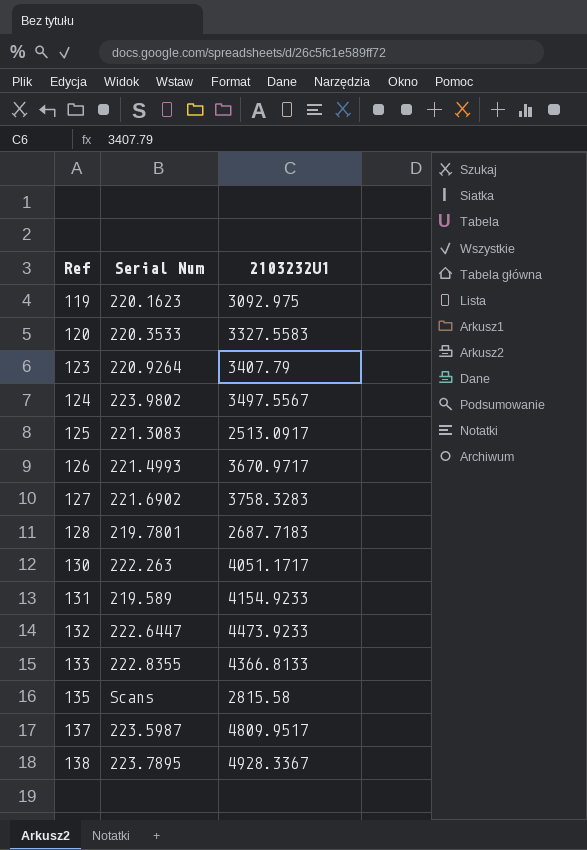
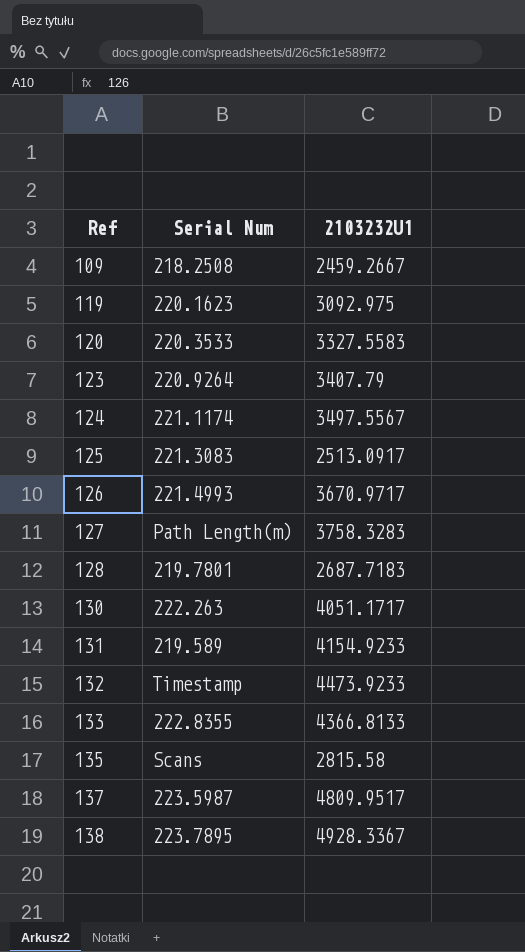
row 109: none -> 218.2508 | 2459.2667
124 | Serial Num: 223.9802 -> 221.1174
127 | Serial Num: 221.6902 -> Path Length(m)
132 | Serial Num: 222.6447 -> Timestamp

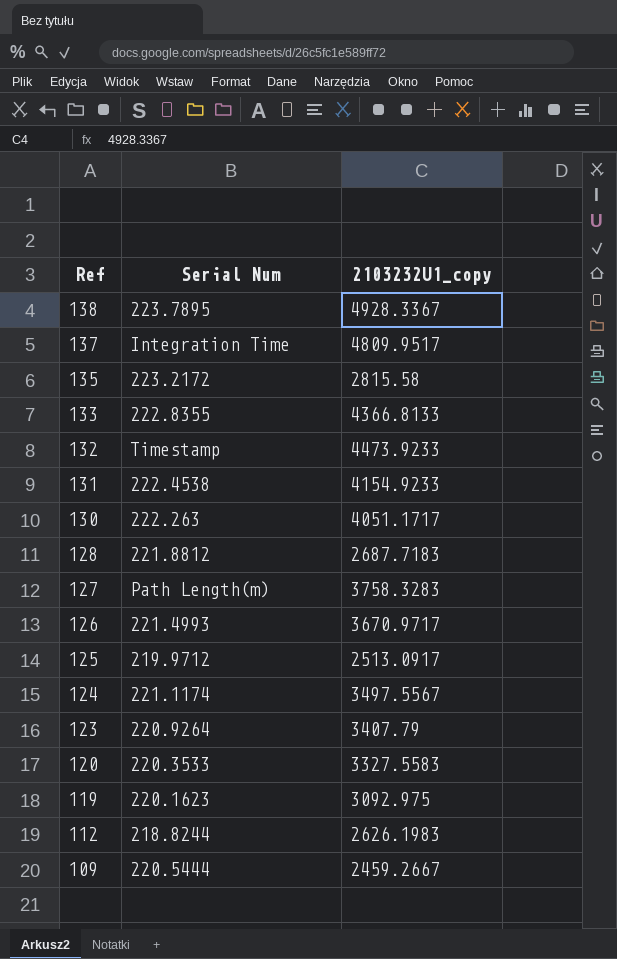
row order: Ref ascending -> Ref descending
column name: 2103232U1 -> 2103232U1_copy
137 | Serial Num: 223.5987 -> Integration Time
135 | Serial Num: Scans -> 223.2172
131 | Serial Num: 219.589 -> 222.4538
128 | Serial Num: 219.7801 -> 221.8812
125 | Serial Num: 221.3083 -> 219.9712
row 112: none -> 218.8244 | 2626.1983
109 | Serial Num: 218.2508 -> 220.5444

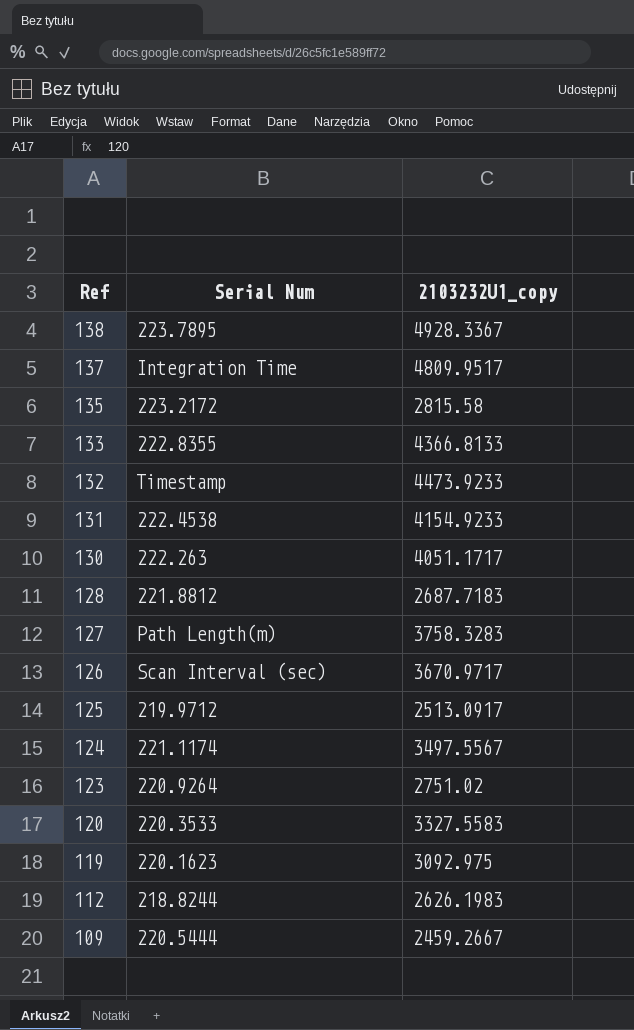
126 | Serial Num: 221.4993 -> Scan Interval (sec)
123 | 2103232U1_copy: 3407.79 -> 2751.02

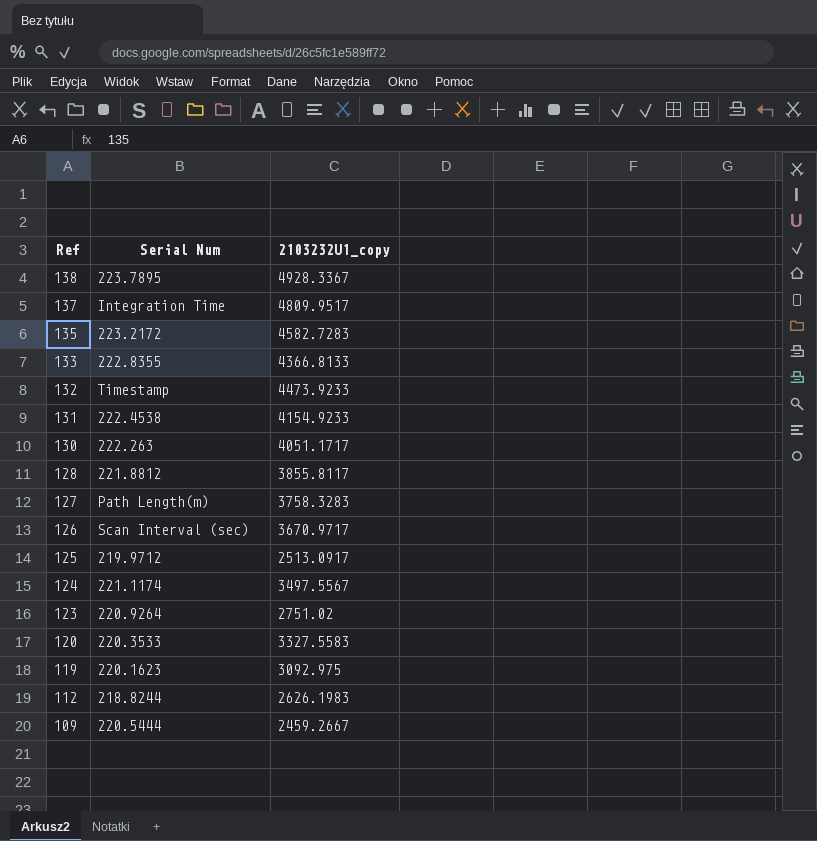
135 | 2103232U1_copy: 2815.58 -> 4582.7283
128 | 2103232U1_copy: 2687.7183 -> 3855.8117

